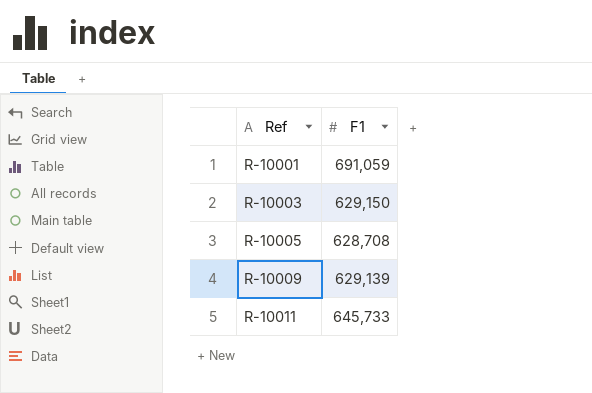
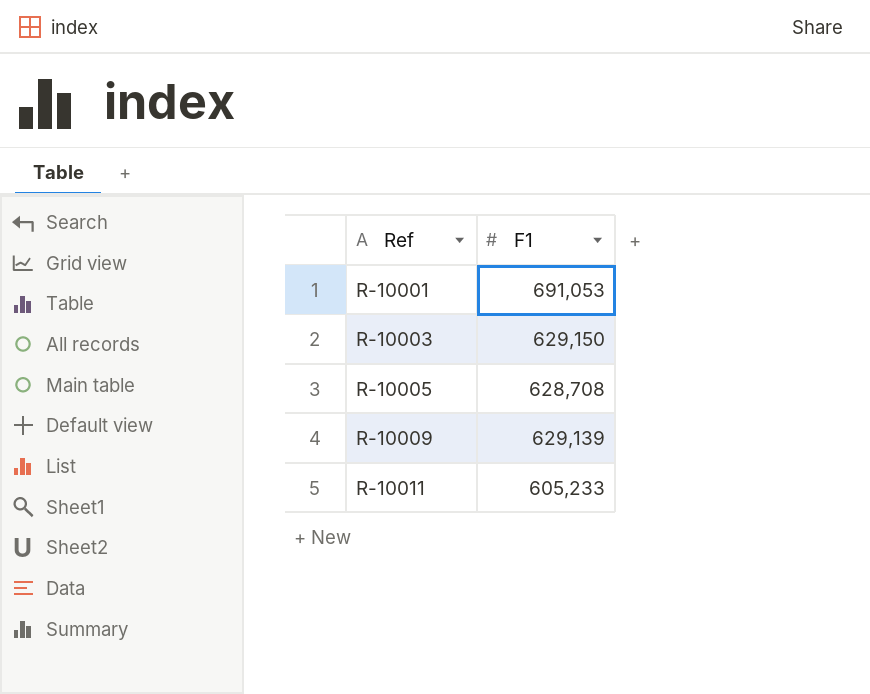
R-10001 | F1: 691,059 -> 691,053
R-10011 | F1: 645,733 -> 605,233

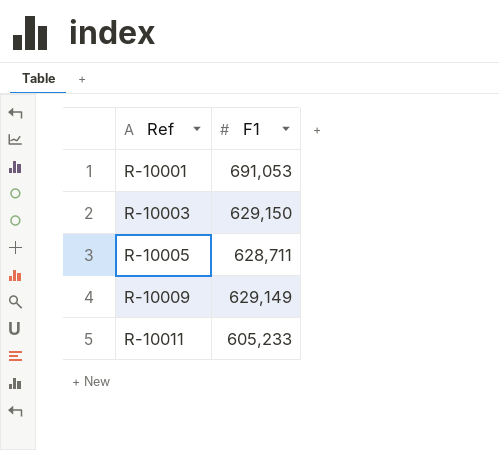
R-10005 | F1: 628,708 -> 628,711
R-10009 | F1: 629,139 -> 629,149

